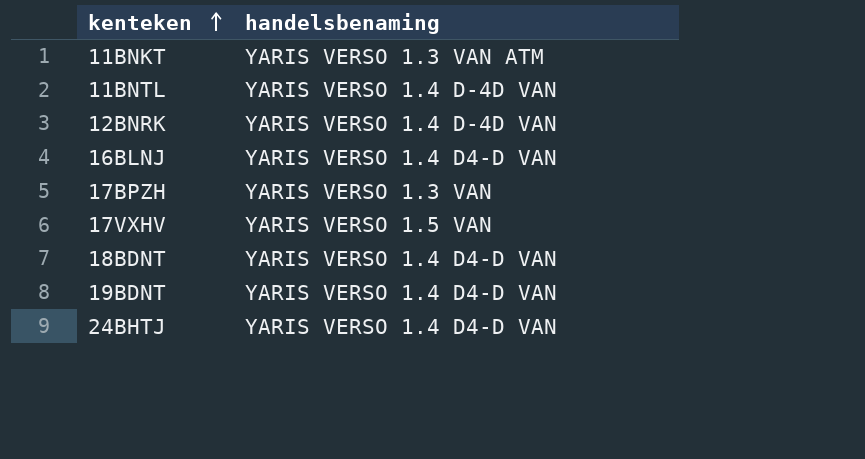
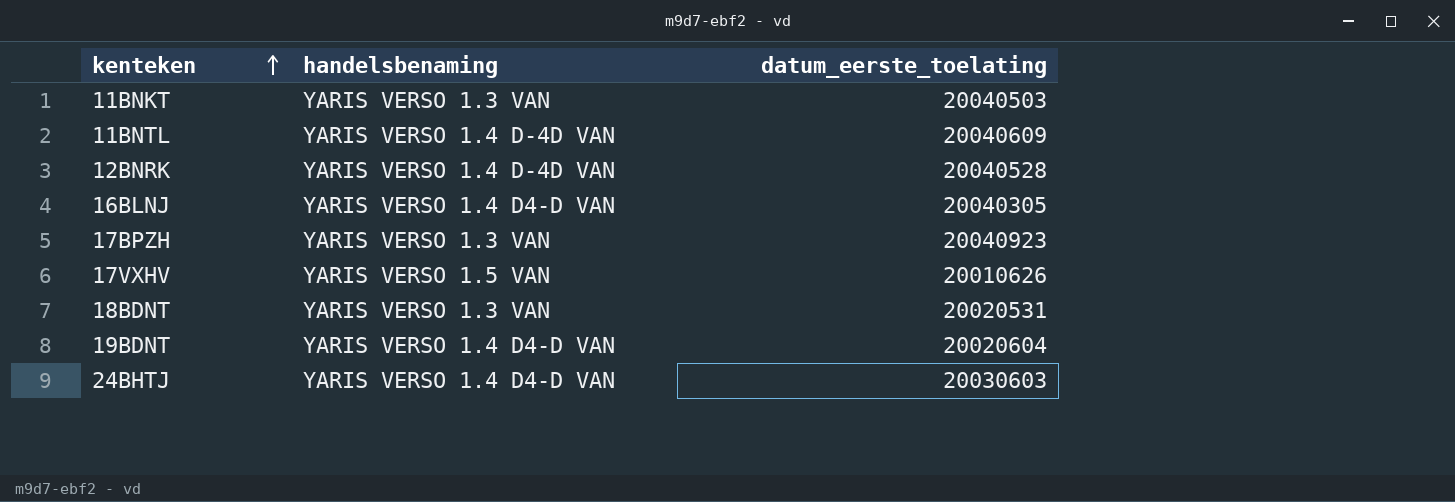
column datum_eerste_toelating | position: none -> 3
11BNKT | handelsbenaming: YARIS VERSO 1.3 VAN ATM -> YARIS VERSO 1.3 VAN
18BDNT | handelsbenaming: YARIS VERSO 1.4 D4-D VAN -> YARIS VERSO 1.3 VAN

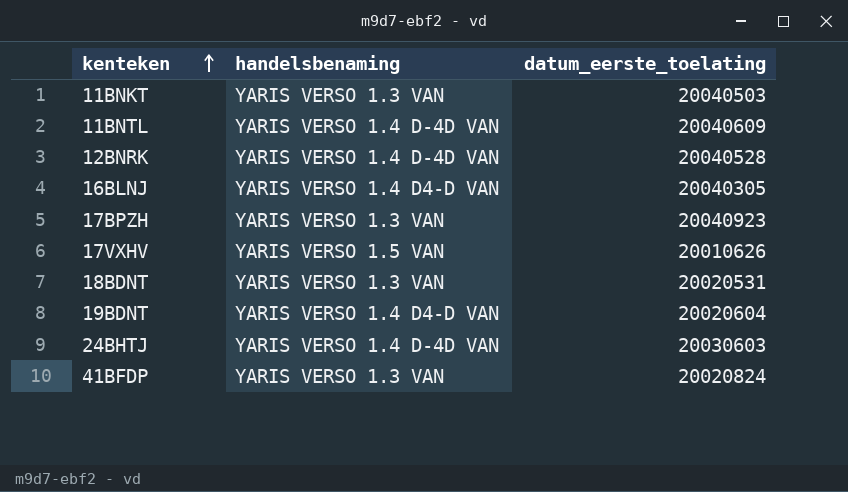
24BHTJ | handelsbenaming: YARIS VERSO 1.4 D4-D VAN -> YARIS VERSO 1.4 D-4D VAN
row 41BFDP: none -> YARIS VERSO 1.3 VAN | 20020824

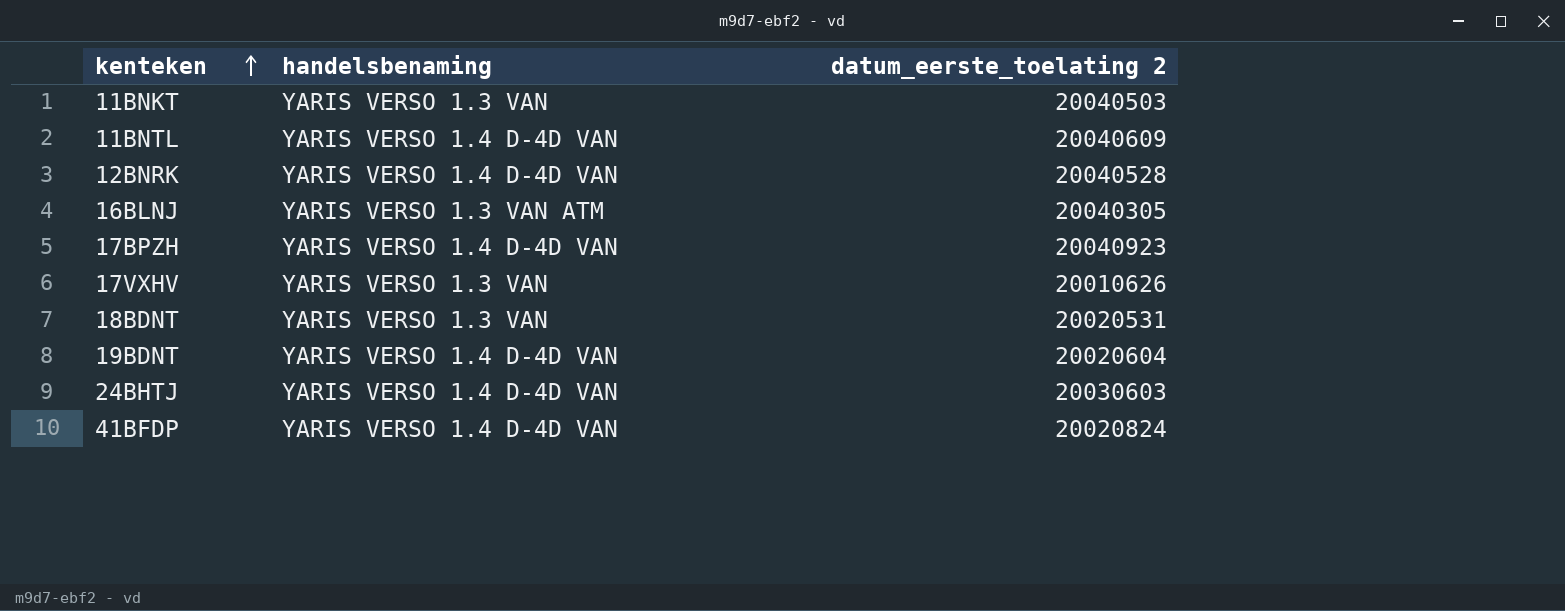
column name: datum_eerste_toelating -> datum_eerste_toelating 2
16BLNJ | handelsbenaming: YARIS VERSO 1.4 D4-D VAN -> YARIS VERSO 1.3 VAN ATM
17BPZH | handelsbenaming: YARIS VERSO 1.3 VAN -> YARIS VERSO 1.4 D-4D VAN
17VXHV | handelsbenaming: YARIS VERSO 1.5 VAN -> YARIS VERSO 1.3 VAN
19BDNT | handelsbenaming: YARIS VERSO 1.4 D4-D VAN -> YARIS VERSO 1.4 D-4D VAN
41BFDP | handelsbenaming: YARIS VERSO 1.3 VAN -> YARIS VERSO 1.4 D-4D VAN

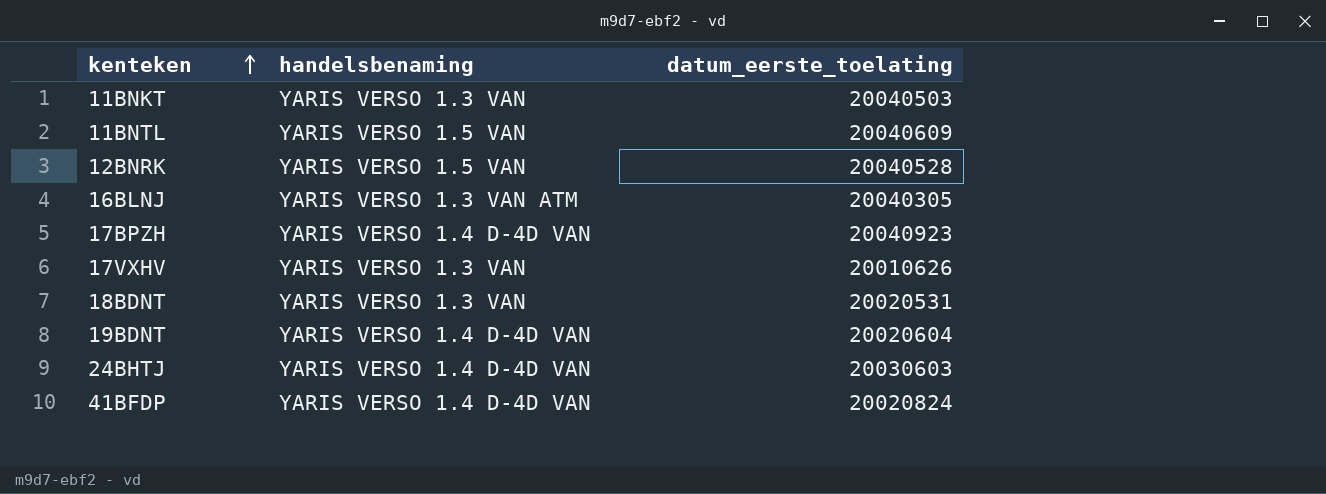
column name: datum_eerste_toelating 2 -> datum_eerste_toelating
11BNTL | handelsbenaming: YARIS VERSO 1.4 D-4D VAN -> YARIS VERSO 1.5 VAN
12BNRK | handelsbenaming: YARIS VERSO 1.4 D-4D VAN -> YARIS VERSO 1.5 VAN

